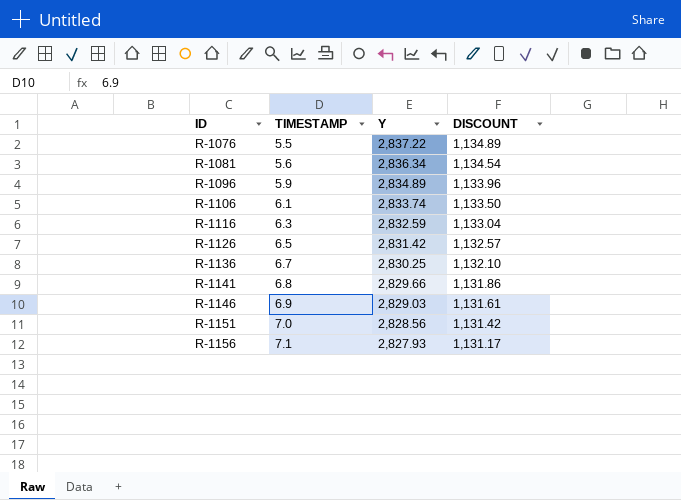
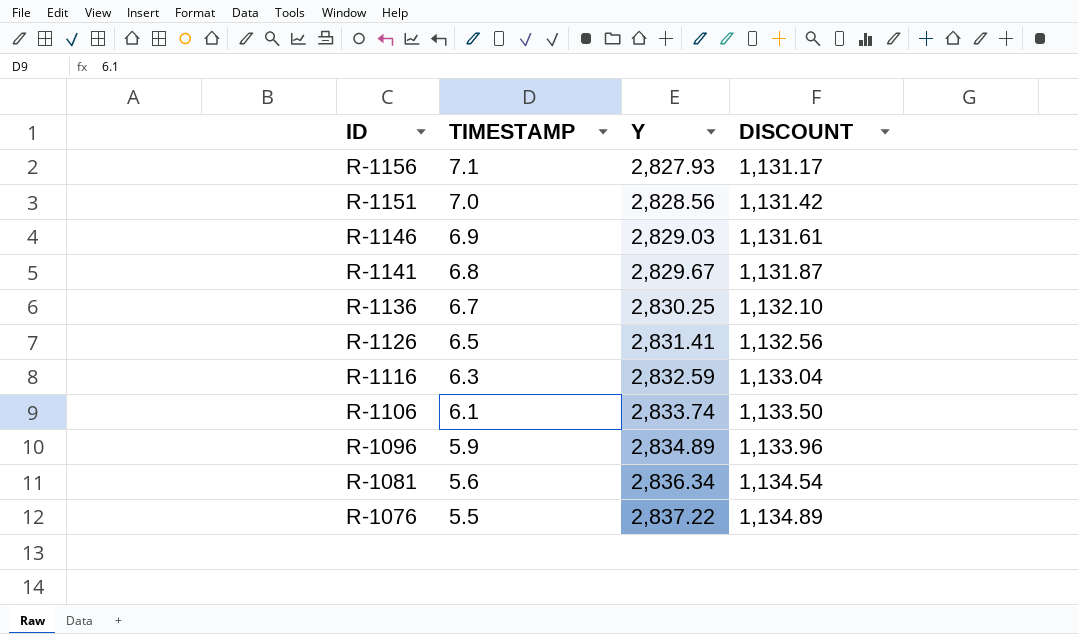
row order: ID ascending -> ID descending
R-1141 | Y: 2,829.66 -> 2,829.67
R-1141 | DISCOUNT: 1,131.86 -> 1,131.87
R-1126 | Y: 2,831.42 -> 2,831.41
R-1126 | DISCOUNT: 1,132.57 -> 1,132.56

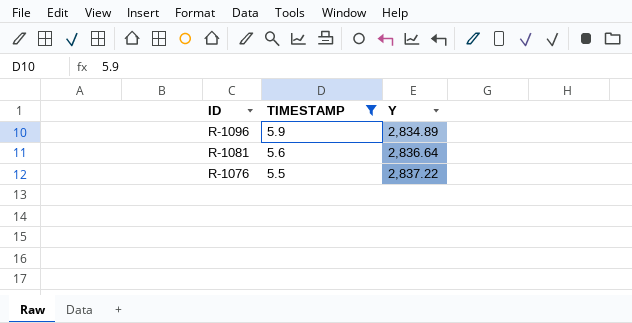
filter: none -> TIMESTAMP <= 5.9
column DISCOUNT | formula: [Y] * 0.4 -> none
R-1081 | Y: 2,836.34 -> 2,836.64

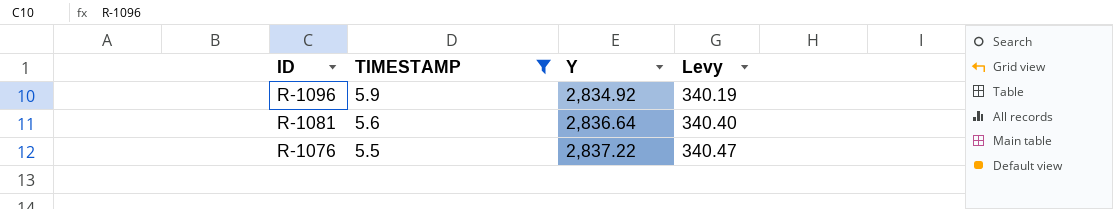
column Levy | formula: none -> [Y] * 0.12
R-1096 | Y: 2,834.89 -> 2,834.92

